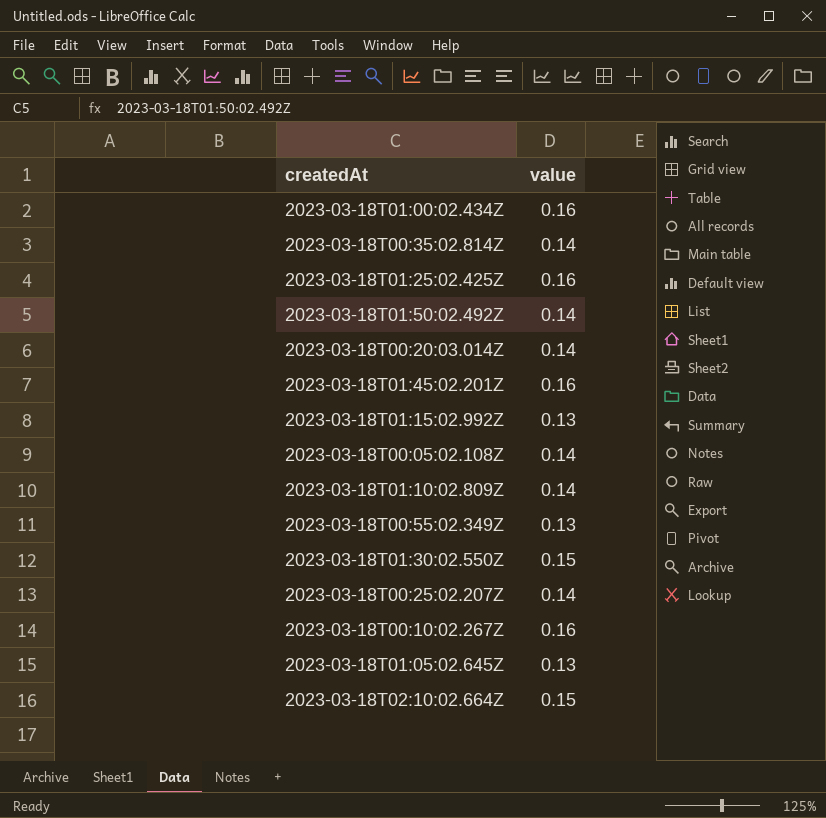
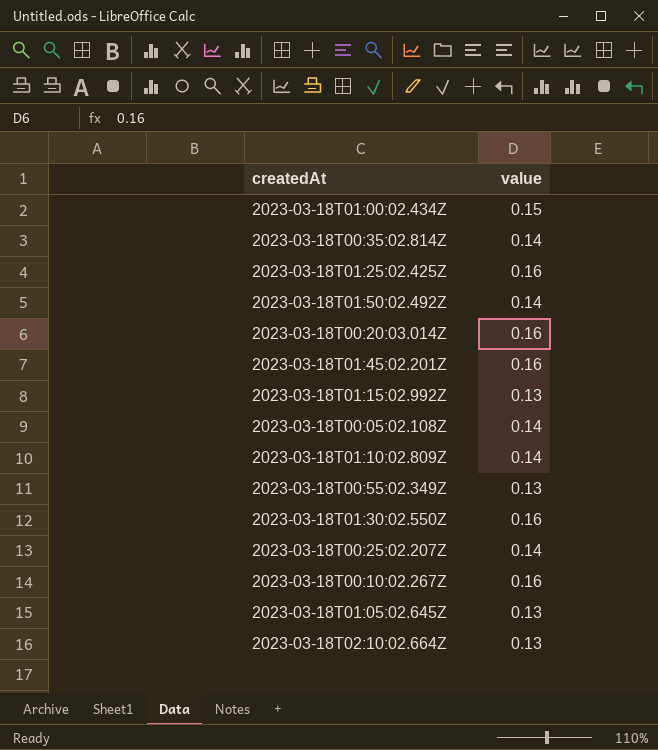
2023-03-18T01:00:02.434Z | value: 0.16 -> 0.15
2023-03-18T00:20:03.014Z | value: 0.14 -> 0.16
2023-03-18T01:30:02.550Z | value: 0.15 -> 0.16
2023-03-18T02:10:02.664Z | value: 0.15 -> 0.13

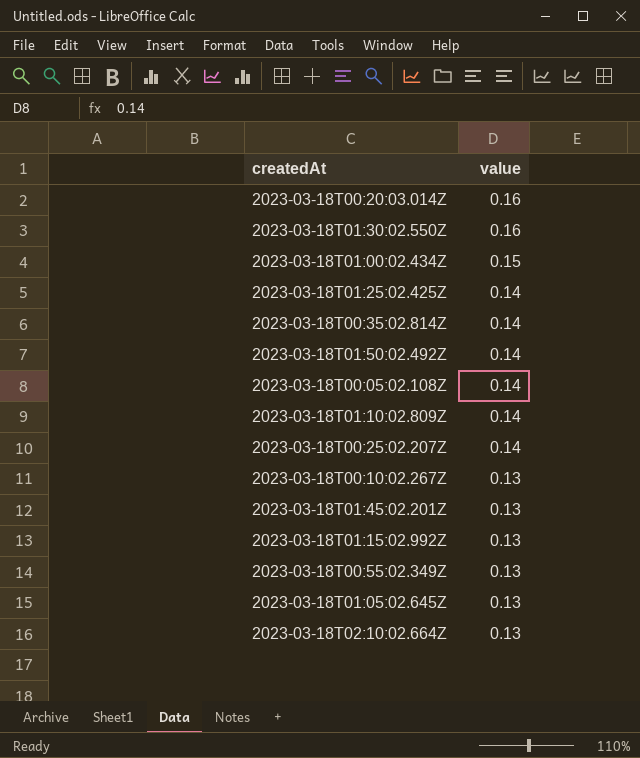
row order: none -> value descending
2023-03-18T01:25:02.425Z | value: 0.16 -> 0.14
2023-03-18T00:10:02.267Z | value: 0.16 -> 0.13
2023-03-18T01:45:02.201Z | value: 0.16 -> 0.13

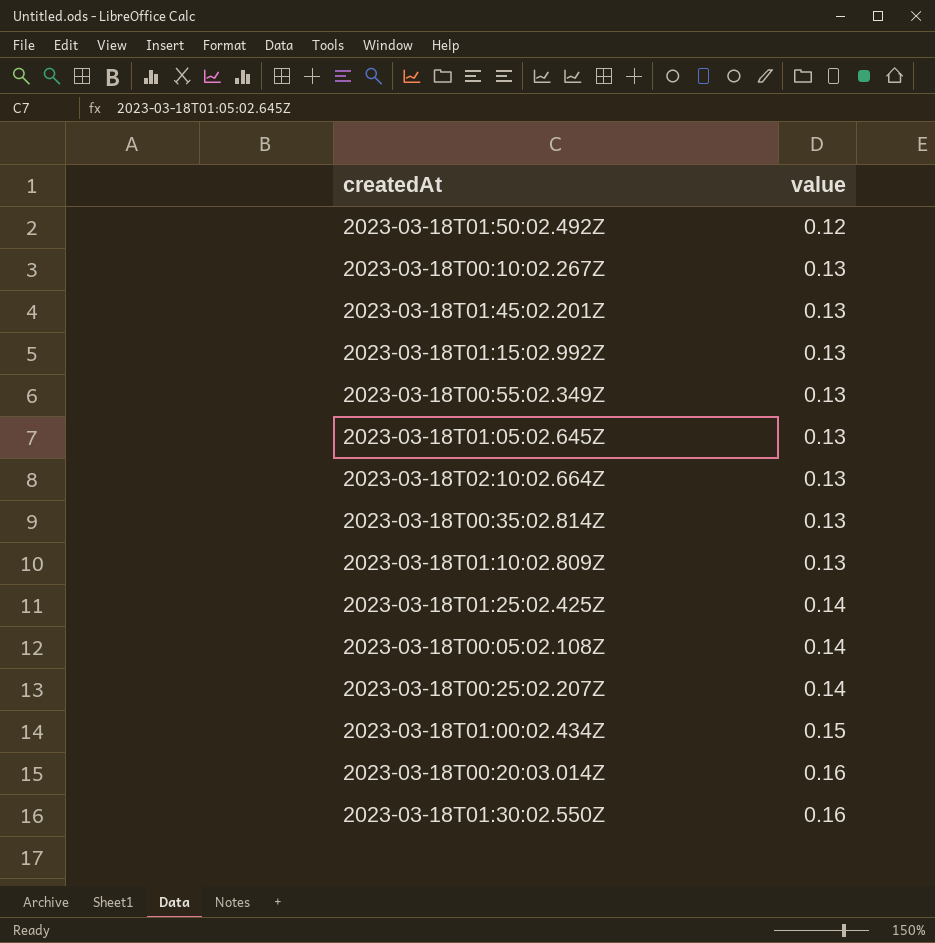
row order: value descending -> value ascending
2023-03-18T01:50:02.492Z | value: 0.14 -> 0.12
2023-03-18T00:35:02.814Z | value: 0.14 -> 0.13
2023-03-18T01:10:02.809Z | value: 0.14 -> 0.13

